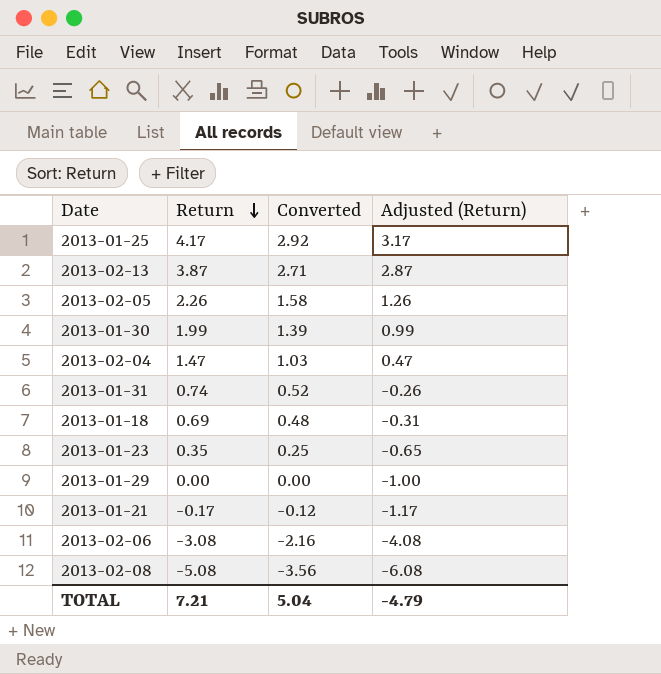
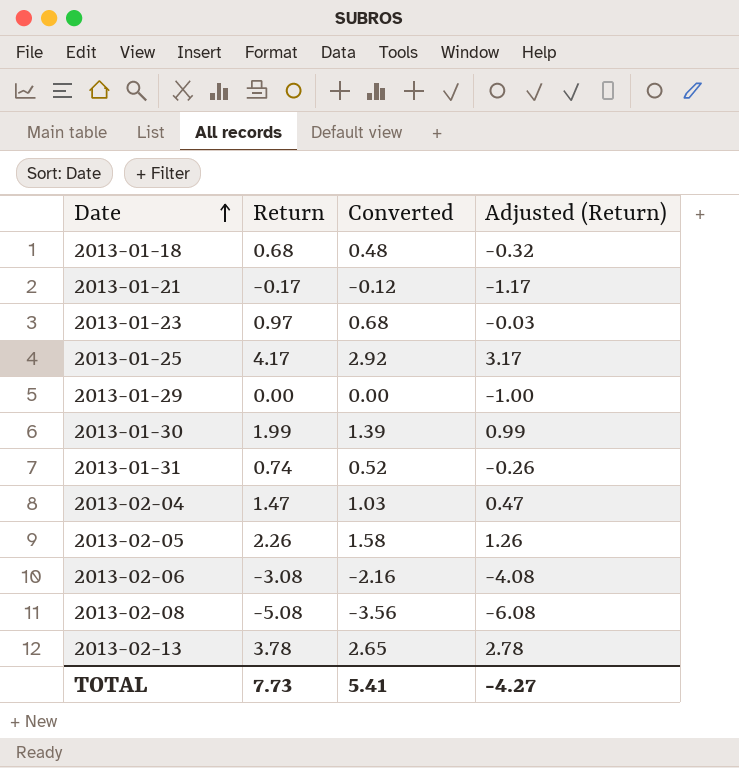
row order: Return descending -> Date ascending
2013-01-18 | Return: 0.69 -> 0.68
2013-01-18 | Adjusted (Return): -0.31 -> -0.32
2013-01-23 | Return: 0.35 -> 0.97
2013-01-23 | Converted: 0.25 -> 0.68
2013-01-23 | Adjusted (Return): -0.65 -> -0.03
2013-02-13 | Return: 3.87 -> 3.78
2013-02-13 | Converted: 2.71 -> 2.65
2013-02-13 | Adjusted (Return): 2.87 -> 2.78
TOTAL | Return: 7.21 -> 7.73
TOTAL | Converted: 5.04 -> 5.41
TOTAL | Adjusted (Return): -4.79 -> -4.27

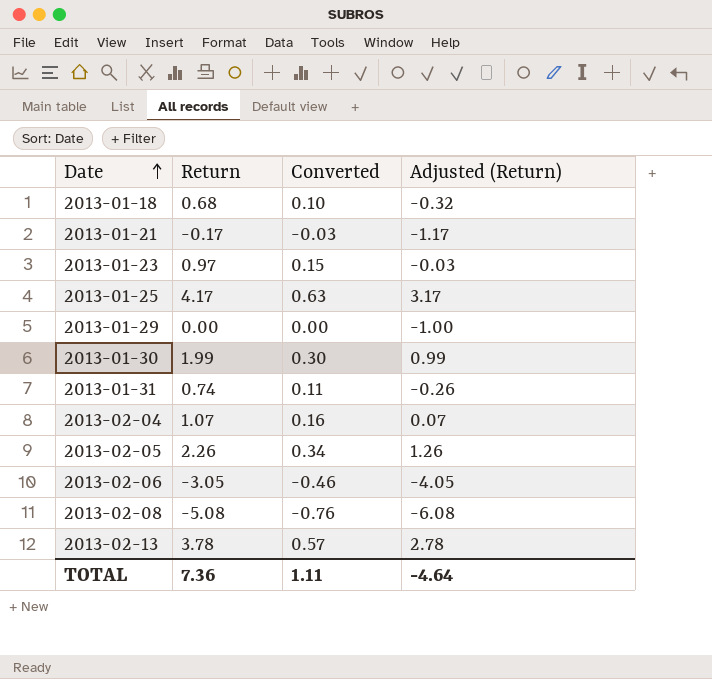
column Converted | formula: [Return] * 0.7 -> [Return] * 0.15
2013-02-04 | Return: 1.47 -> 1.07
2013-02-04 | Adjusted (Return): 0.47 -> 0.07
2013-02-06 | Return: -3.08 -> -3.05
2013-02-06 | Adjusted (Return): -4.08 -> -4.05
TOTAL | Return: 7.73 -> 7.36
TOTAL | Converted: 5.41 -> 1.11
TOTAL | Adjusted (Return): -4.27 -> -4.64

